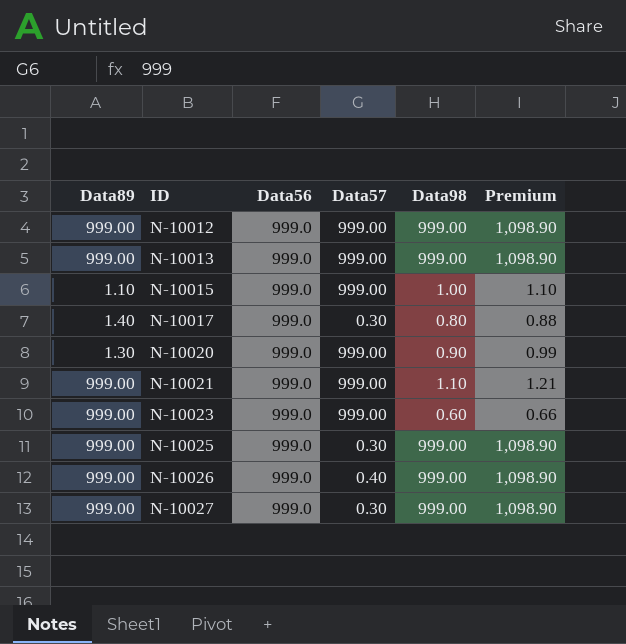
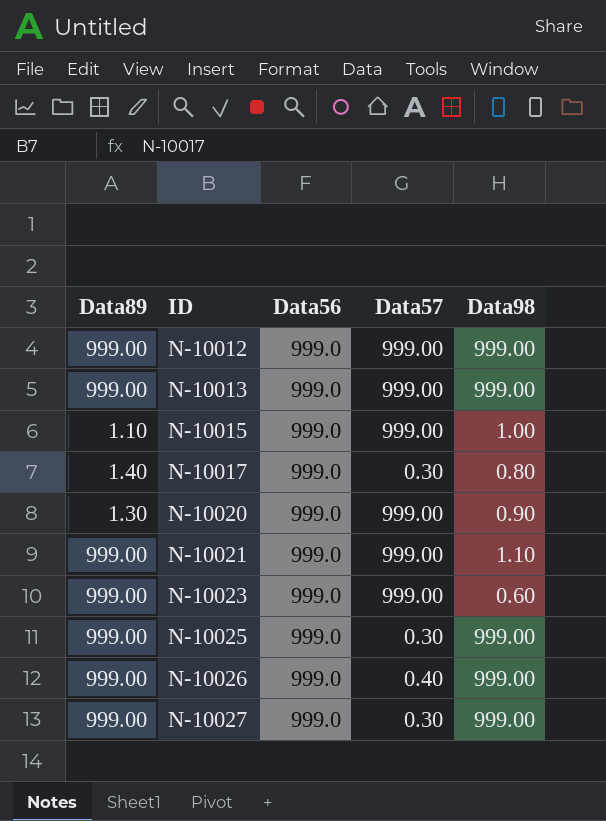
column Premium | formula: [Data98] * 1.1 -> none

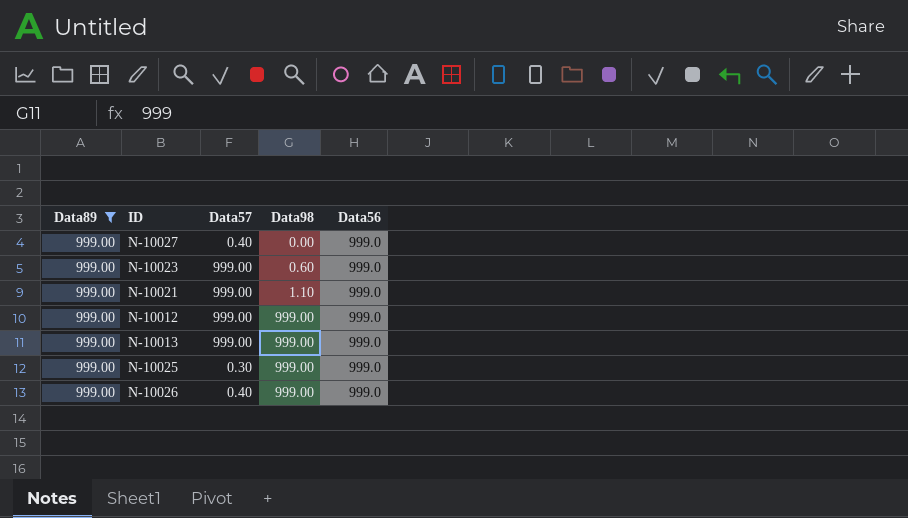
filter: none -> Data89 = 999.00
row order: ID ascending -> Data98 ascending
column Data56 | position: 3 -> 5
N-10027 | Data57: 0.30 -> 0.40
N-10027 | Data98: 999.00 -> 0.00

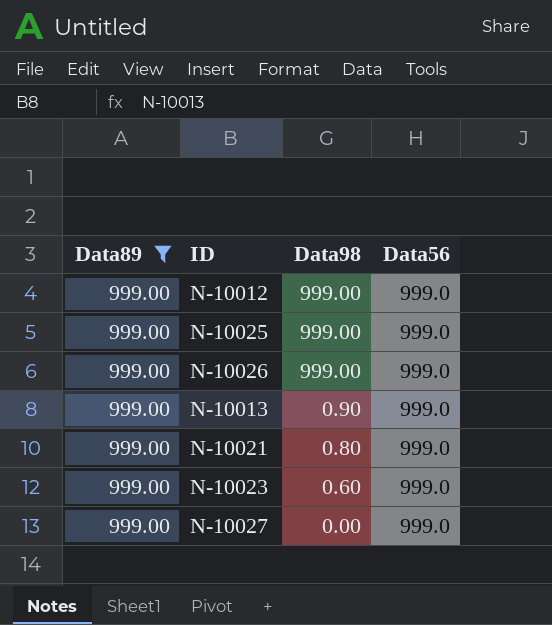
row order: Data98 ascending -> Data98 descending
column Data57 | position: 3 -> none
N-10013 | Data98: 999.00 -> 0.90
N-10021 | Data98: 1.10 -> 0.80

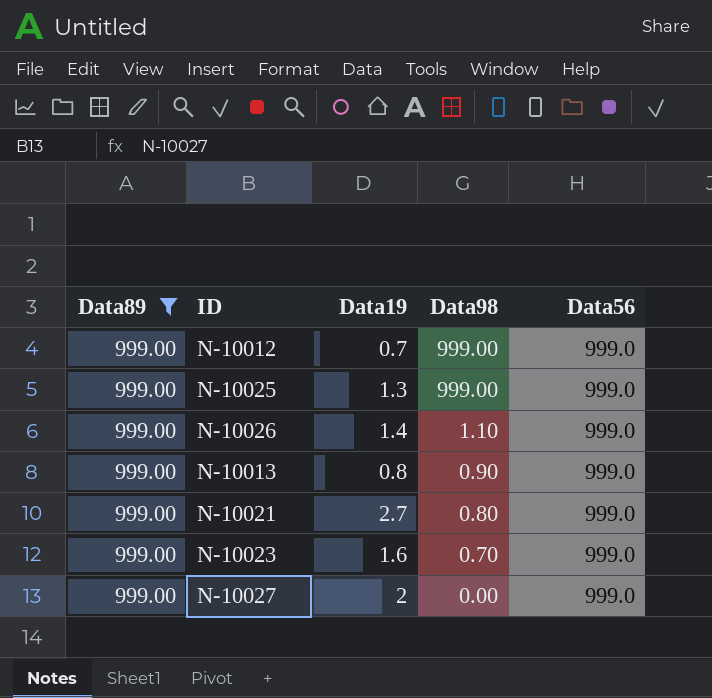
column Data19 | position: none -> 3
N-10026 | Data98: 999.00 -> 1.10
N-10023 | Data98: 0.60 -> 0.70

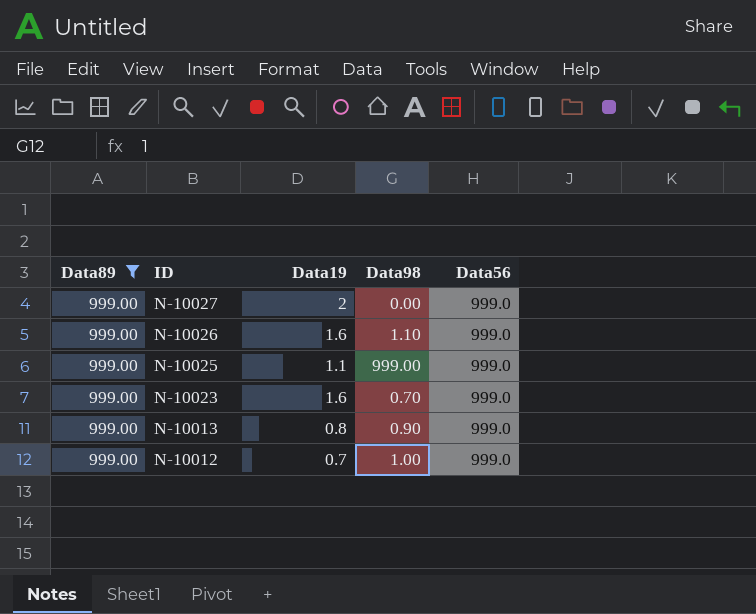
row order: Data98 descending -> ID descending
row N-10021: 999.00 | 2.7 | 0.80 | 999.0 -> none
N-10026 | Data19: 1.4 -> 1.6
N-10025 | Data19: 1.3 -> 1.1
N-10012 | Data98: 999.00 -> 1.00

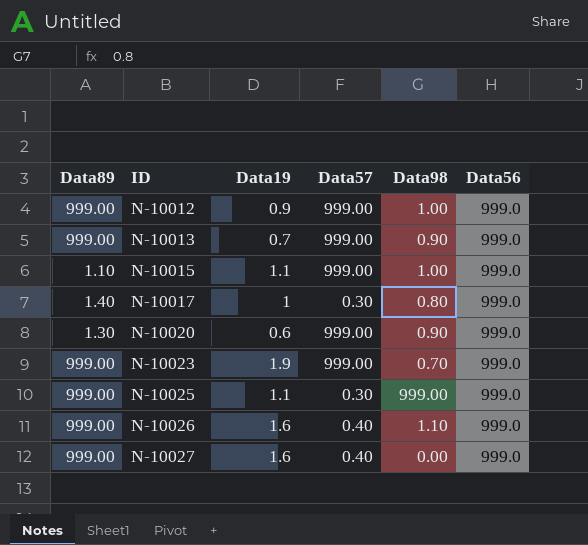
filter: Data89 = 999.00 -> none
row order: ID descending -> ID ascending
column Data57 | position: none -> 4
N-10012 | Data19: 0.7 -> 0.9
N-10013 | Data19: 0.8 -> 0.7
N-10023 | Data19: 1.6 -> 1.9
N-10027 | Data19: 2 -> 1.6

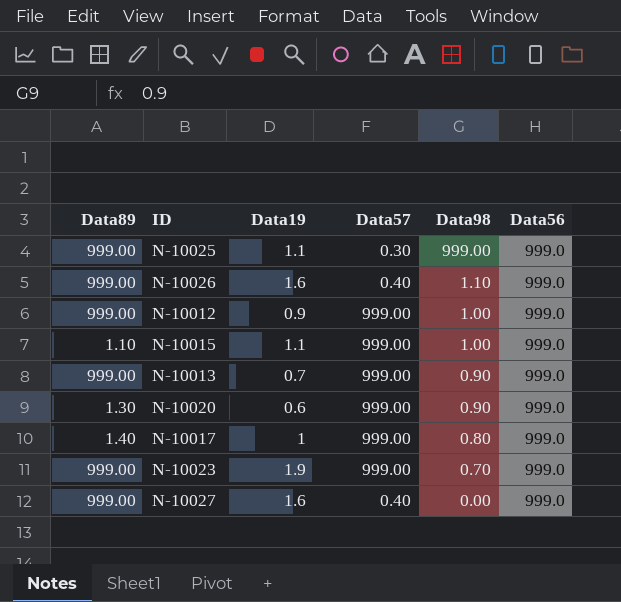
row order: ID ascending -> Data98 descending
N-10017 | Data57: 0.30 -> 999.00

